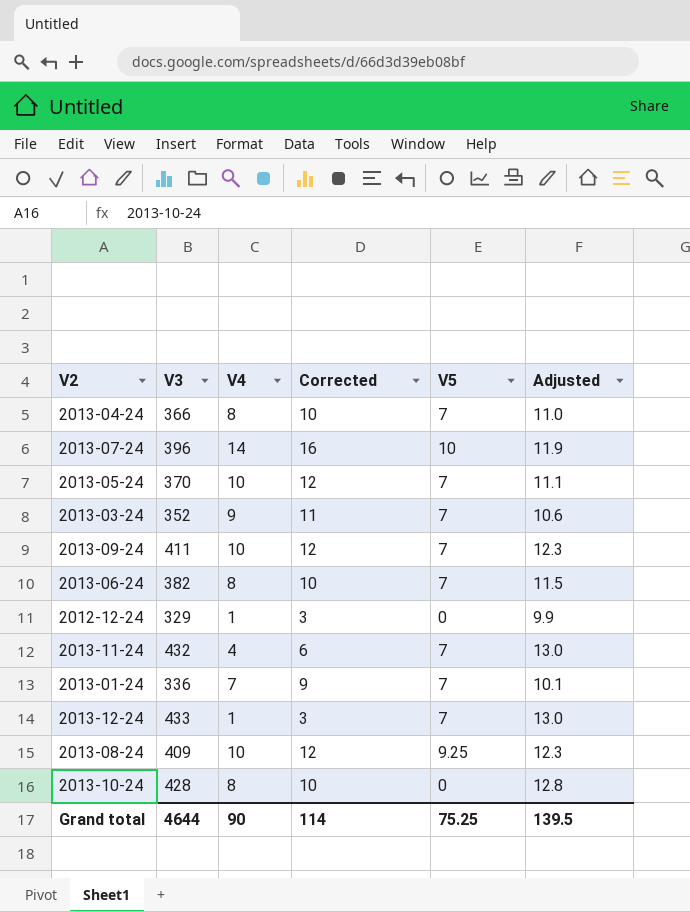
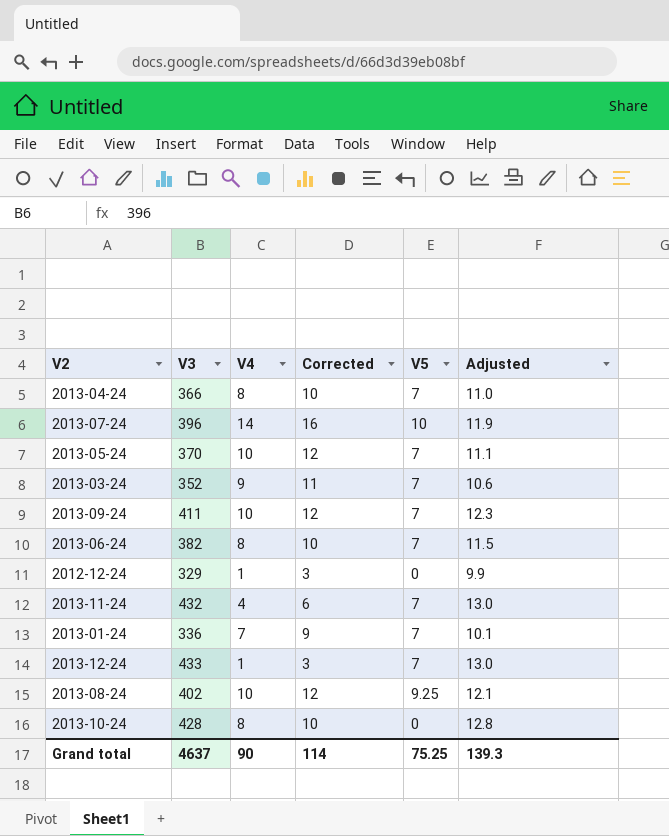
2013-08-24 | V3: 409 -> 402
2013-08-24 | Adjusted: 12.3 -> 12.1
Grand total | V3: 4644 -> 4637
Grand total | Adjusted: 139.5 -> 139.3

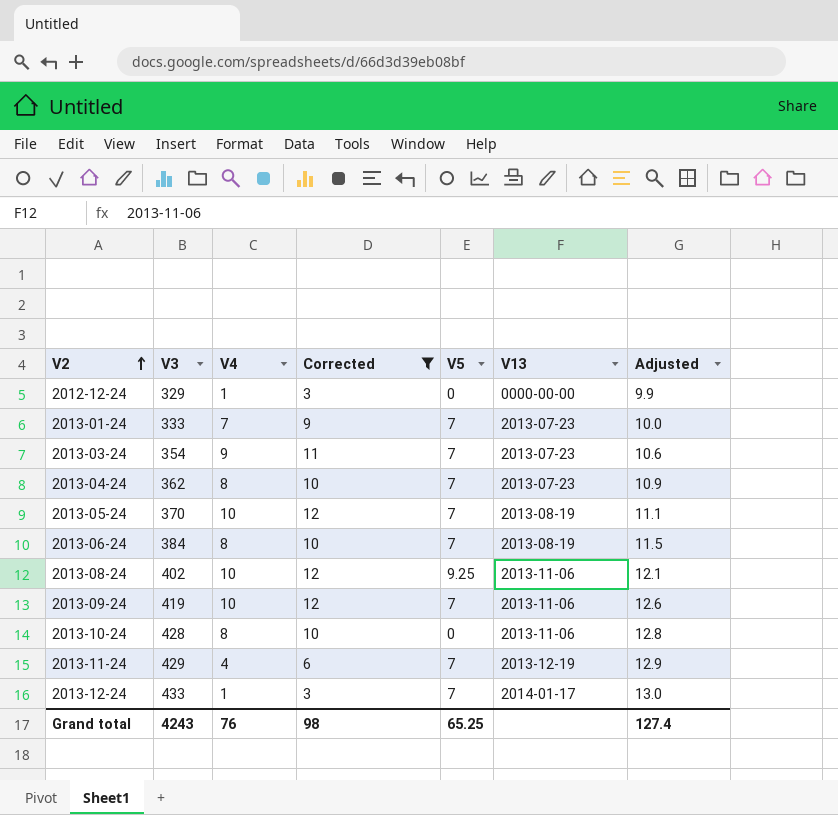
filter: none -> Corrected != 16
row order: none -> V2 ascending
column V13 | position: none -> 6
2013-01-24 | V3: 336 -> 333
2013-01-24 | Adjusted: 10.1 -> 10.0
2013-03-24 | V3: 352 -> 354
2013-04-24 | V3: 366 -> 362
2013-04-24 | Adjusted: 11.0 -> 10.9
2013-06-24 | V3: 382 -> 384
2013-09-24 | V3: 411 -> 419
2013-09-24 | Adjusted: 12.3 -> 12.6
2013-11-24 | V3: 432 -> 429
2013-11-24 | Adjusted: 13.0 -> 12.9
Grand total | V3: 4637 -> 4243
Grand total | V4: 90 -> 76
Grand total | Corrected: 114 -> 98
Grand total | V5: 75.25 -> 65.25
Grand total | Adjusted: 139.3 -> 127.4

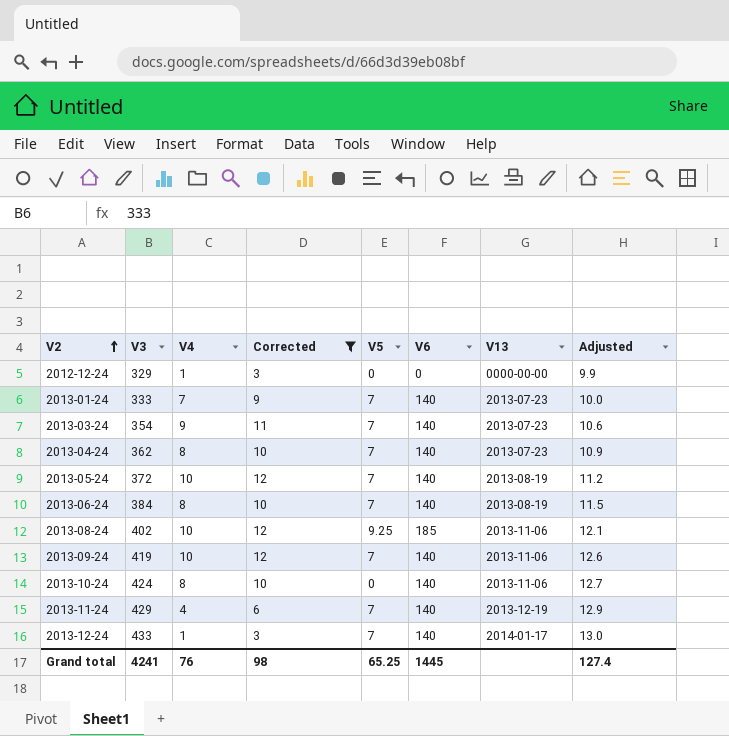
column V6 | position: none -> 6
2013-05-24 | V3: 370 -> 372
2013-05-24 | Adjusted: 11.1 -> 11.2
2013-10-24 | V3: 428 -> 424
2013-10-24 | Adjusted: 12.8 -> 12.7
Grand total | V3: 4243 -> 4241

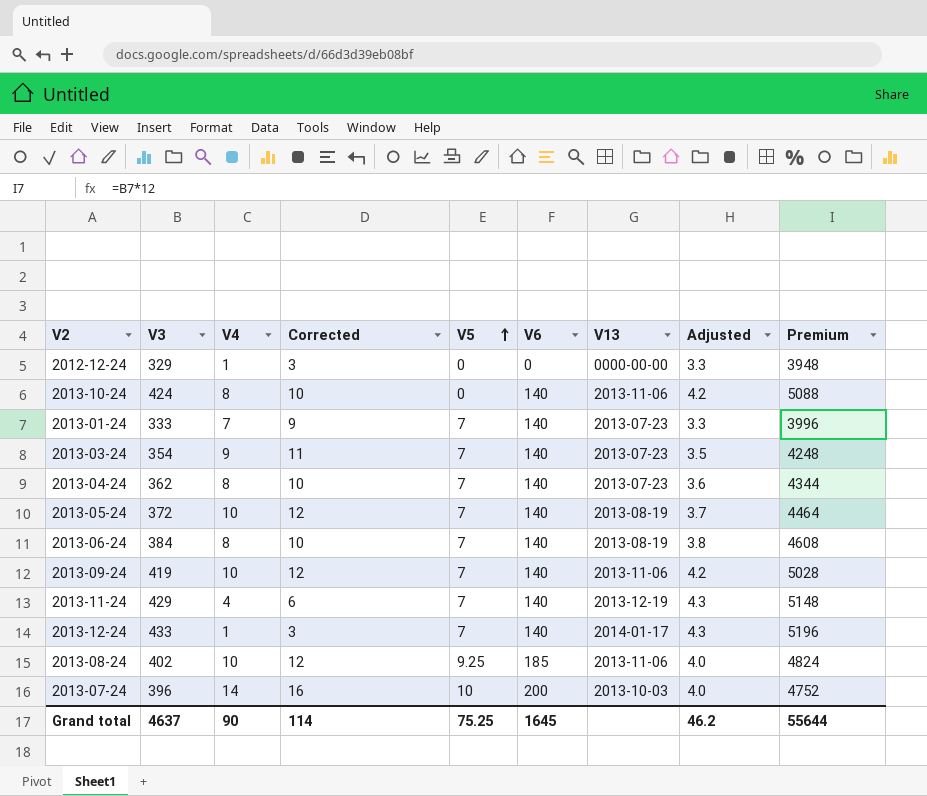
filter: Corrected != 16 -> none
row order: V2 ascending -> V5 ascending
column Adjusted | formula: [V3] * 0.03 -> [V3] * 0.01
column Premium | formula: none -> [V3] * 12
Grand total | V3: 4241 -> 4637
Grand total | V4: 76 -> 90
Grand total | Corrected: 98 -> 114
Grand total | V5: 65.25 -> 75.25
Grand total | V6: 1445 -> 1645
Grand total | Adjusted: 127.4 -> 46.2

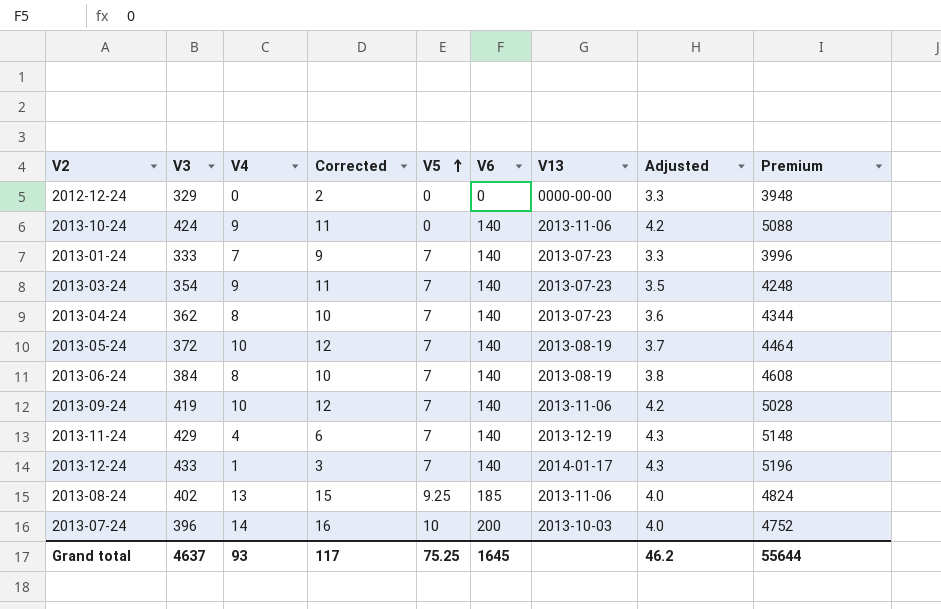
2012-12-24 | V4: 1 -> 0
2012-12-24 | Corrected: 3 -> 2
2013-10-24 | V4: 8 -> 9
2013-10-24 | Corrected: 10 -> 11
2013-08-24 | V4: 10 -> 13
2013-08-24 | Corrected: 12 -> 15
Grand total | V4: 90 -> 93
Grand total | Corrected: 114 -> 117

